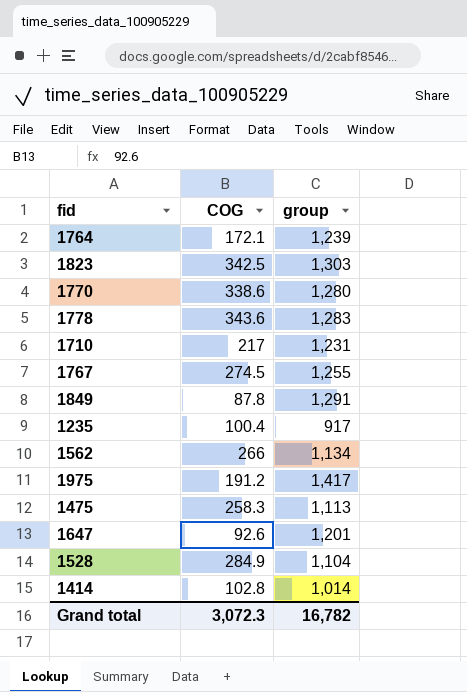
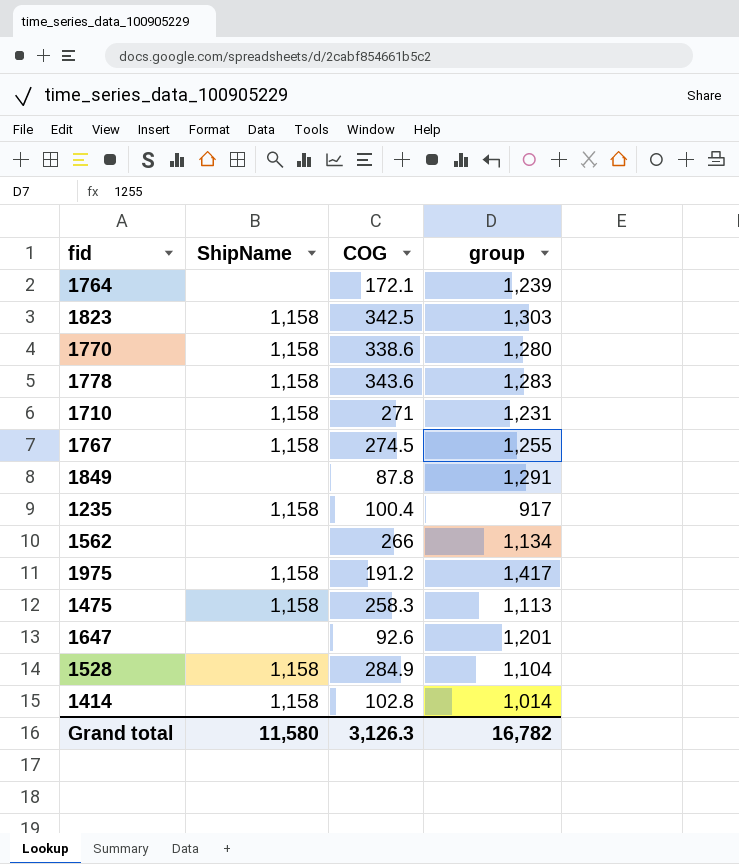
column ShipName | position: none -> 2
1710 | COG: 217 -> 271
Grand total | COG: 3,072.3 -> 3,126.3

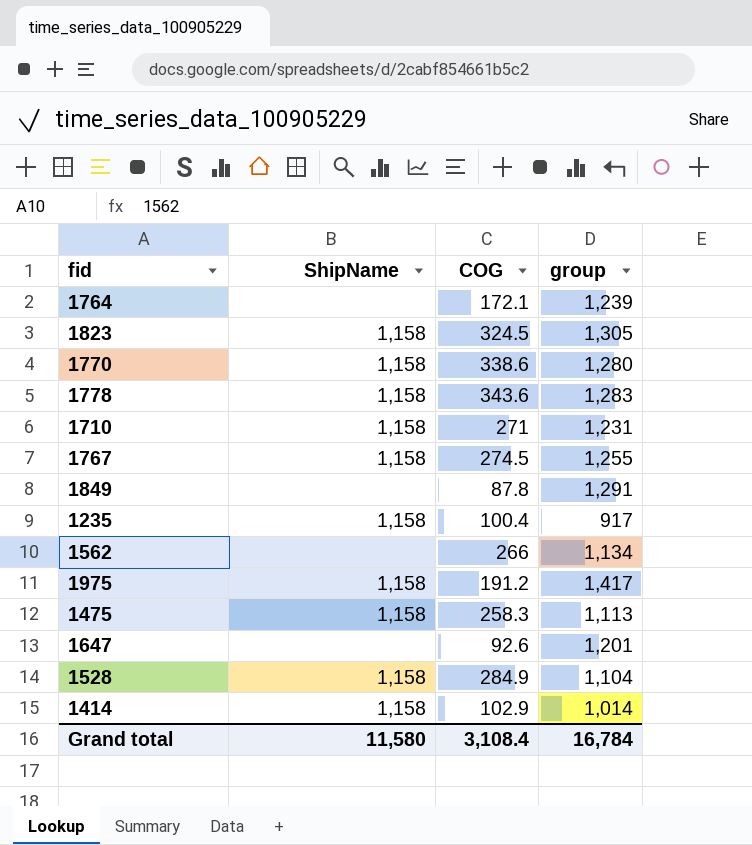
1823 | COG: 342.5 -> 324.5
1823 | group: 1,303 -> 1,305
1414 | COG: 102.8 -> 102.9
Grand total | COG: 3,126.3 -> 3,108.4
Grand total | group: 16,782 -> 16,784

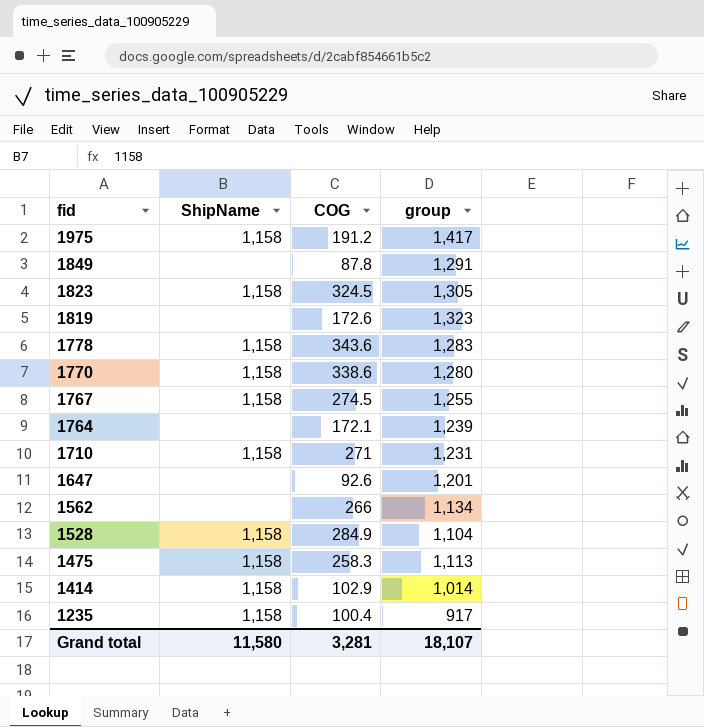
row order: none -> fid descending
row 1819: none -> none | 172.6 | 1,323
Grand total | COG: 3,108.4 -> 3,281
Grand total | group: 16,784 -> 18,107

